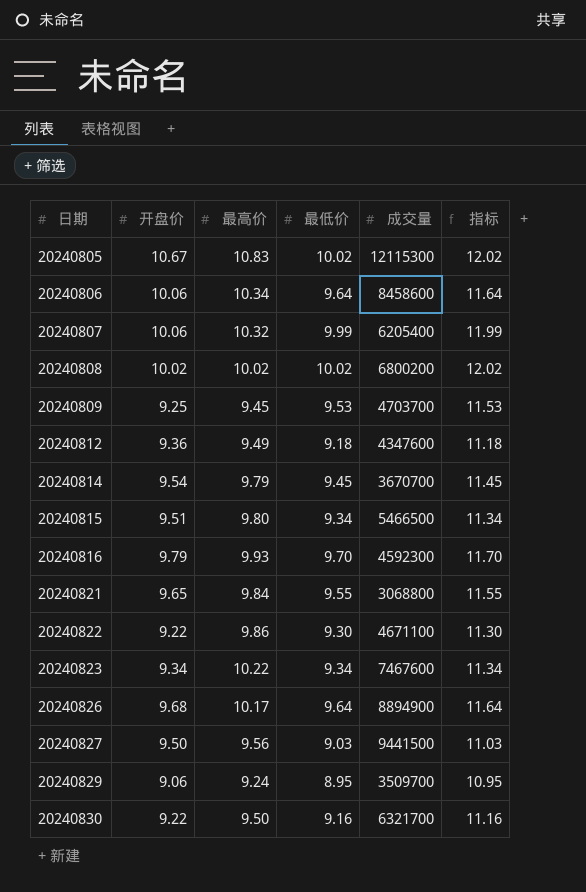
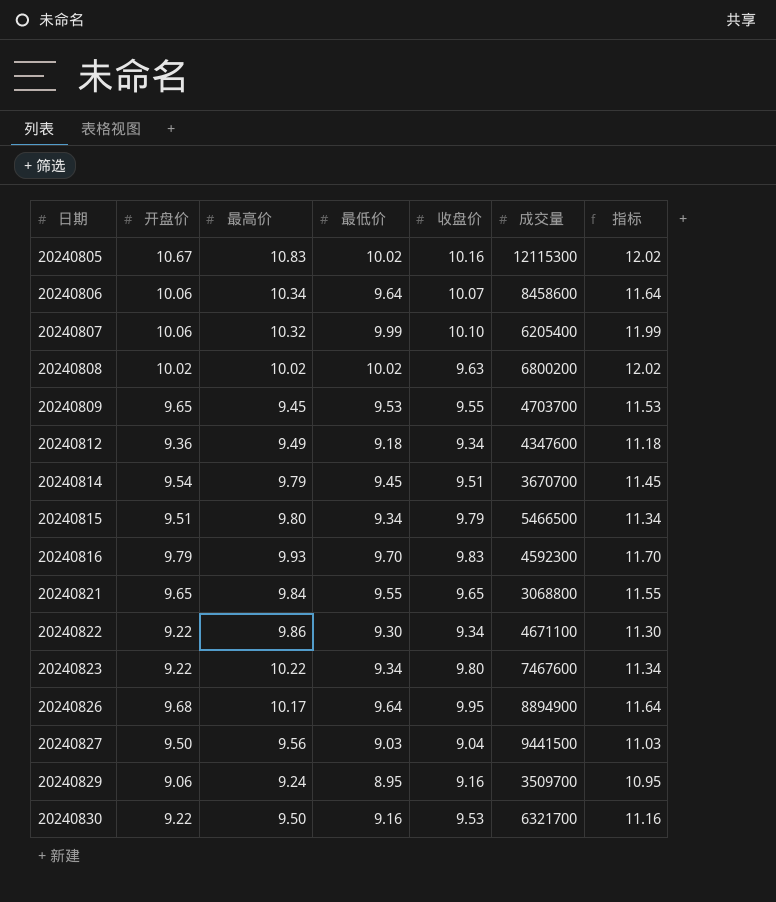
column 收盘价 | position: none -> 5
20240809 | 开盘价: 9.25 -> 9.65
20240823 | 开盘价: 9.34 -> 9.22

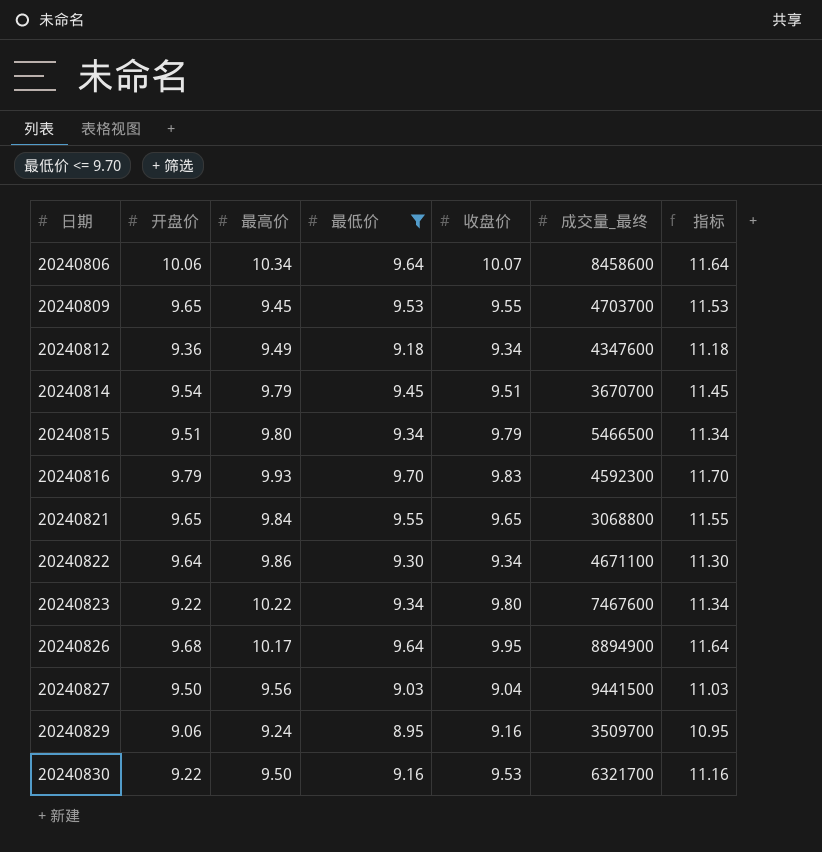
filter: none -> 最低价 <= 9.70
column name: 成交量 -> 成交量_最终
20240822 | 开盘价: 9.22 -> 9.64

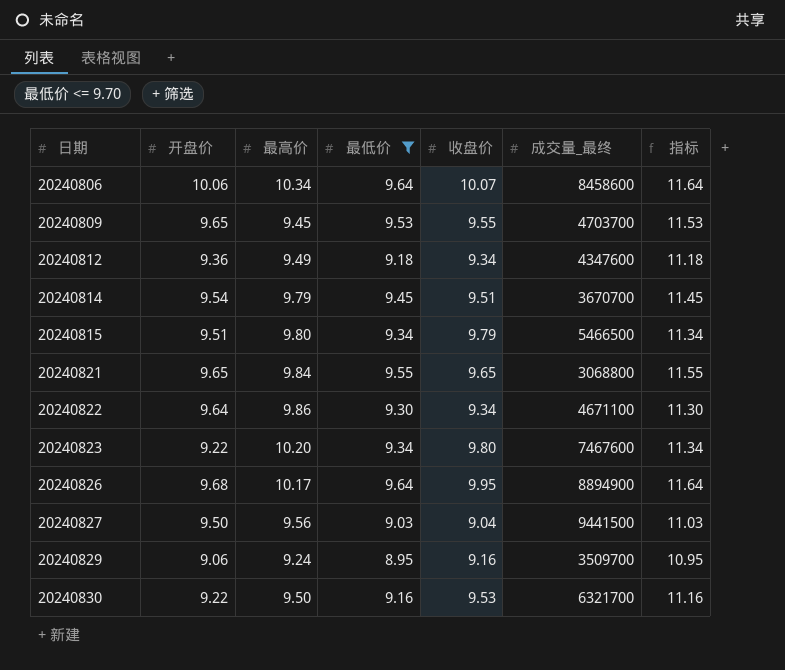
row 20240816: 9.79 | 9.93 | 9.70 | 9.83 | 4592300 | 11.70 -> none
20240823 | 最高价: 10.22 -> 10.20

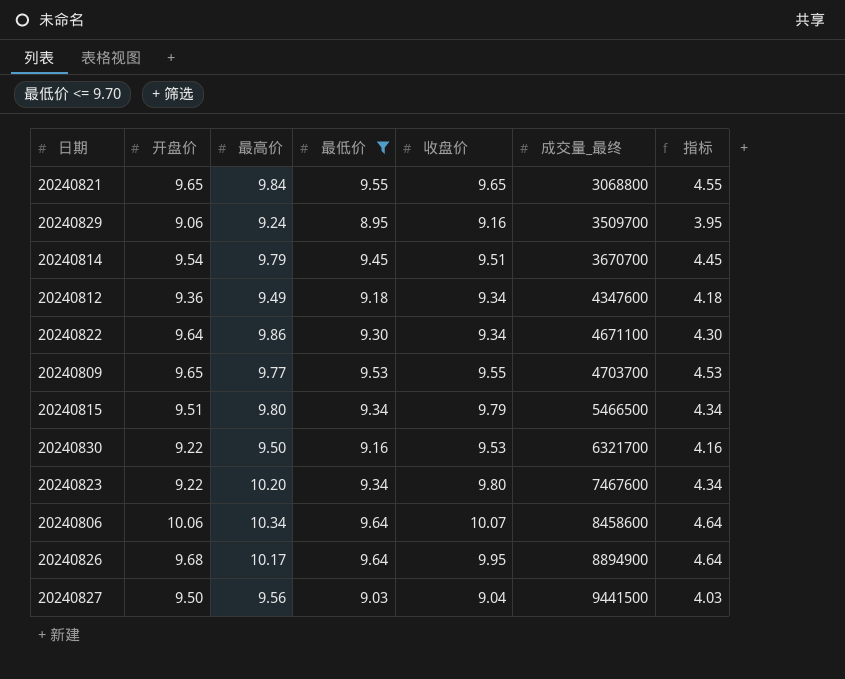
row order: 日期 ascending -> 成交量_最终 ascending
column 指标 | formula: [最低价] + 2 -> [最低价] - 5
20240809 | 最高价: 9.45 -> 9.77

